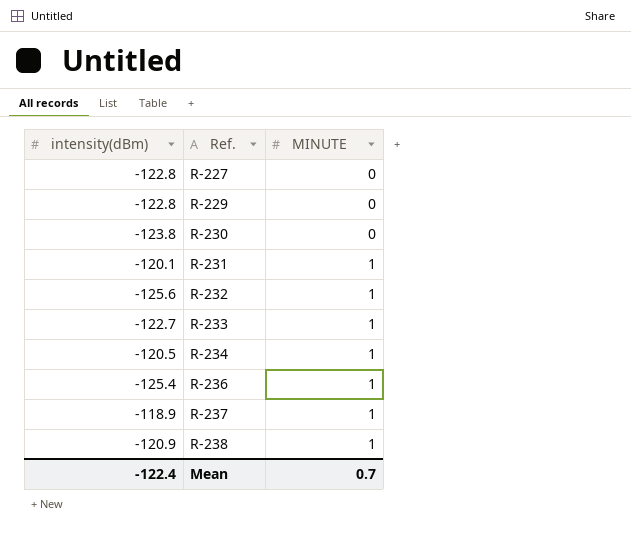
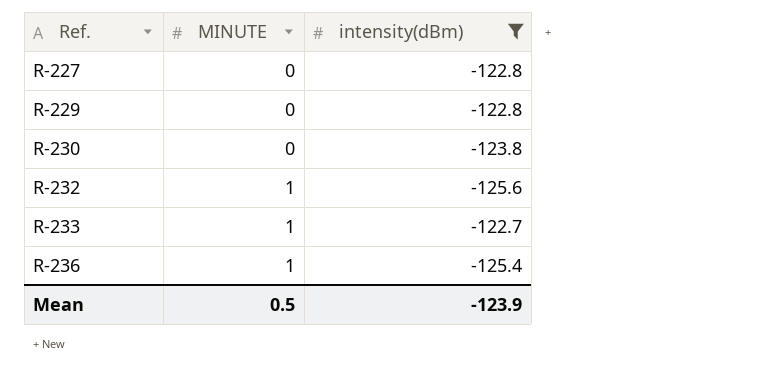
filter: none -> intensity(dBm) <= -122.7
column intensity(dBm) | position: 1 -> 3
Mean | MINUTE: 0.7 -> 0.5
Mean | intensity(dBm): -122.4 -> -123.9

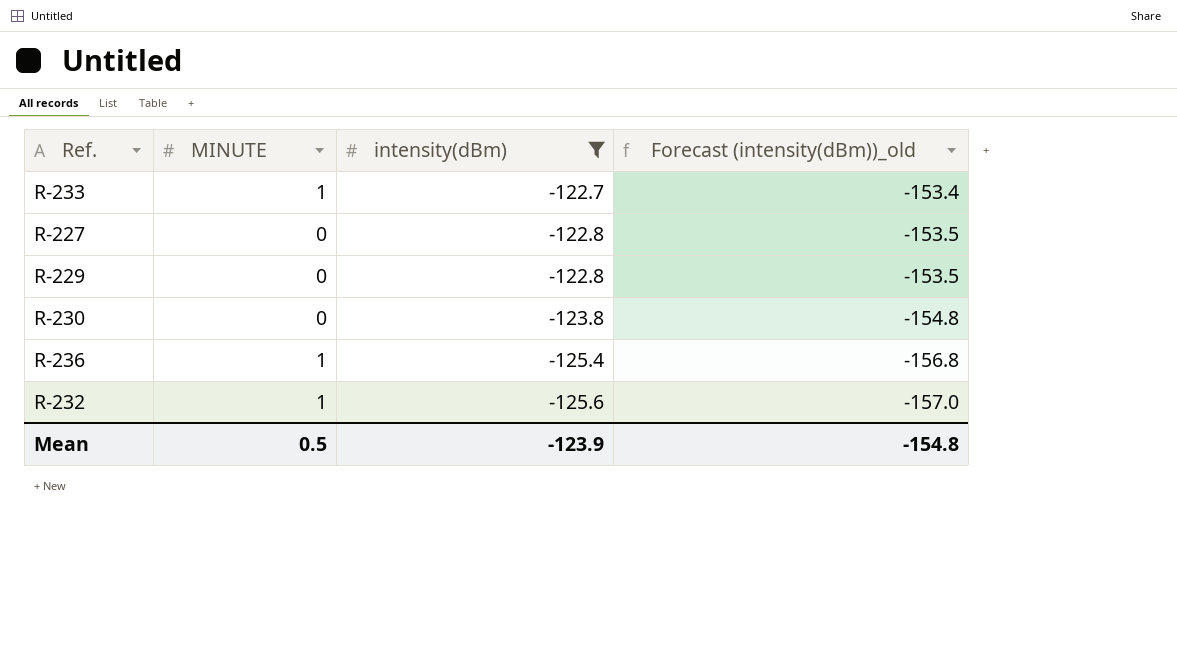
row order: Ref. ascending -> intensity(dBm) descending
column Forecast (intensity(dBm))_old | formula: none -> [intensity(dBm)] * 1.25

